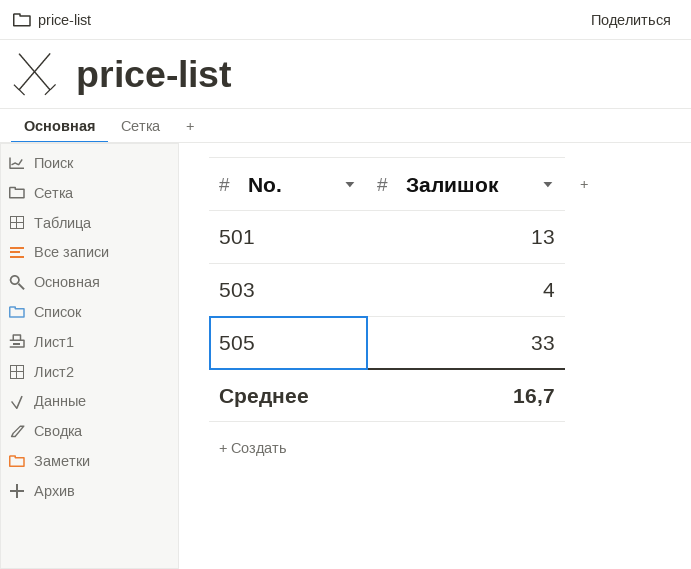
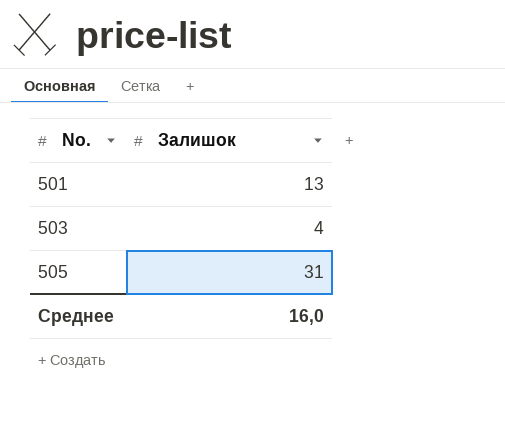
505 | Залишок: 33 -> 31
Среднее | Залишок: 16,7 -> 16,0

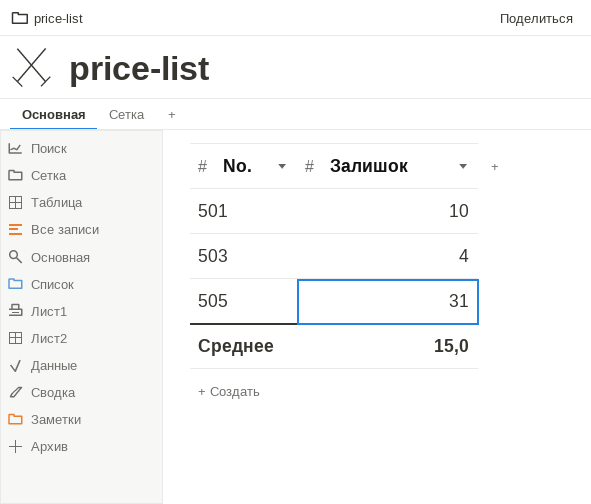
501 | Залишок: 13 -> 10
Среднее | Залишок: 16,0 -> 15,0

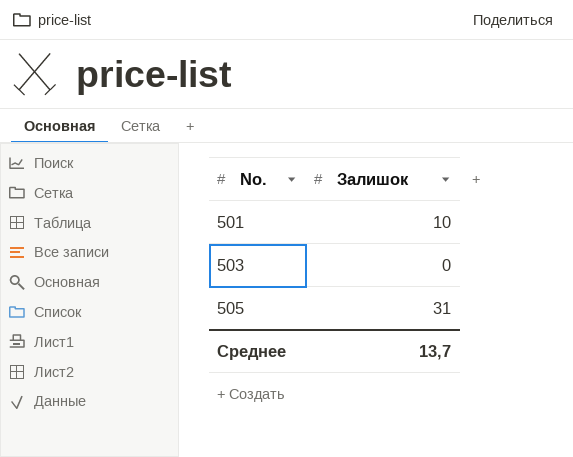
503 | Залишок: 4 -> 0
Среднее | Залишок: 15,0 -> 13,7

